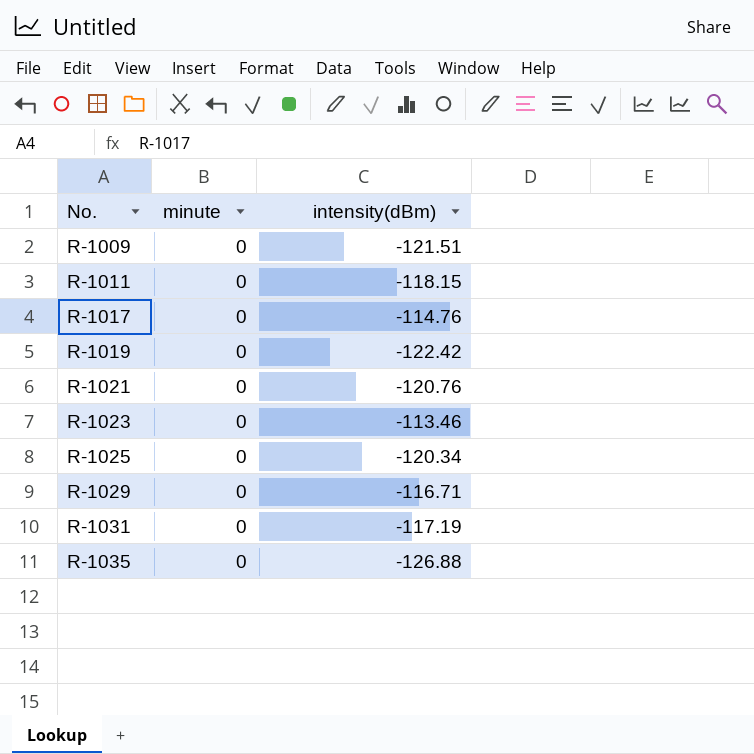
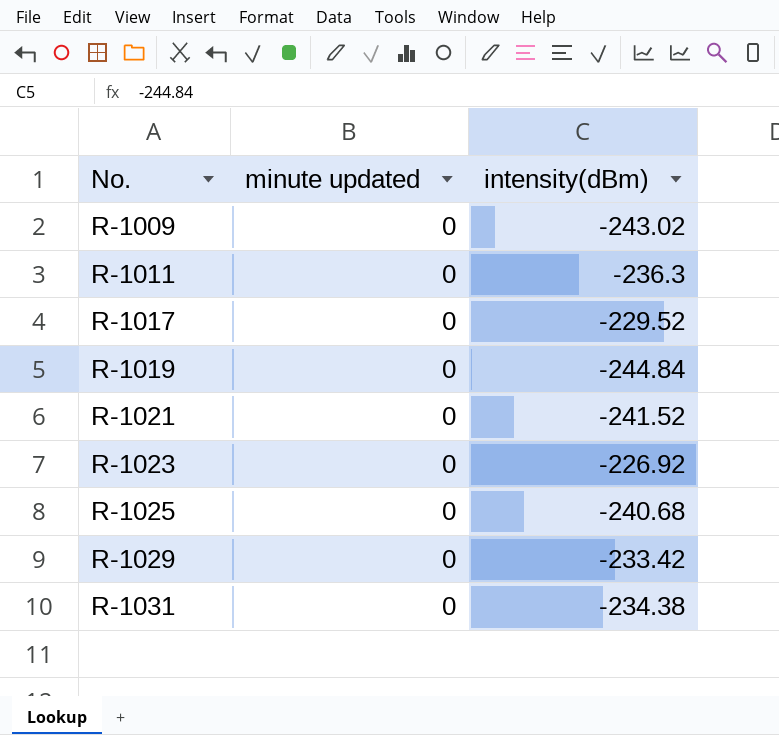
column name: minute -> minute updated
row R-1035: 0 | -126.88 -> none
R-1009 | intensity(dBm): -121.51 -> -243.02
R-1011 | intensity(dBm): -118.15 -> -236.3
R-1017 | intensity(dBm): -114.76 -> -229.52
R-1019 | intensity(dBm): -122.42 -> -244.84
R-1021 | intensity(dBm): -120.76 -> -241.52
R-1023 | intensity(dBm): -113.46 -> -226.92
R-1025 | intensity(dBm): -120.34 -> -240.68
R-1029 | intensity(dBm): -116.71 -> -233.42
R-1031 | intensity(dBm): -117.19 -> -234.38

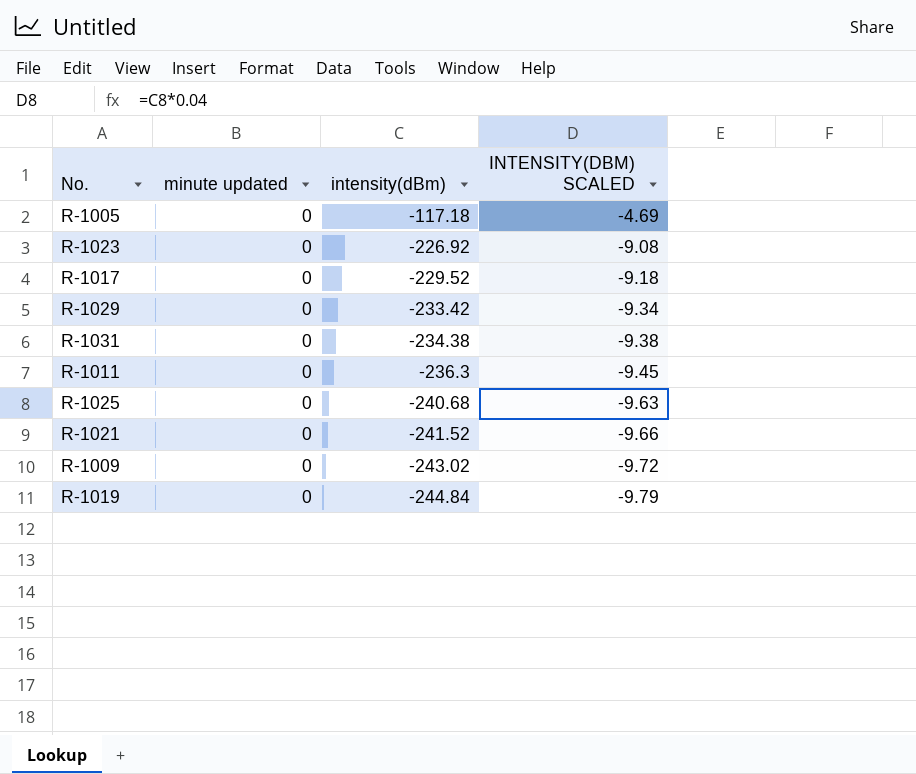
row order: No. ascending -> intensity(dBm) descending
column INTENSITY(DBM) SCALED | formula: none -> [intensity(dBm)] * 0.04
row R-1005: none -> 0 | -117.18 | -4.69

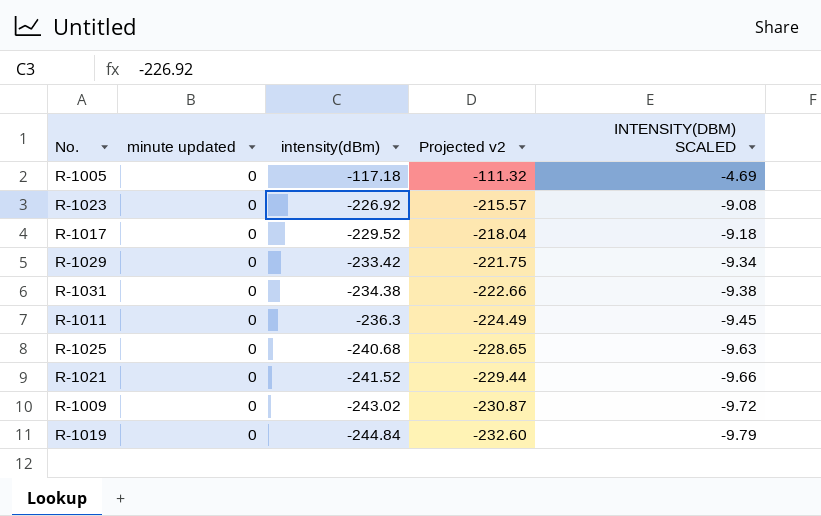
column Projected v2 | formula: none -> [intensity(dBm)] * 0.95

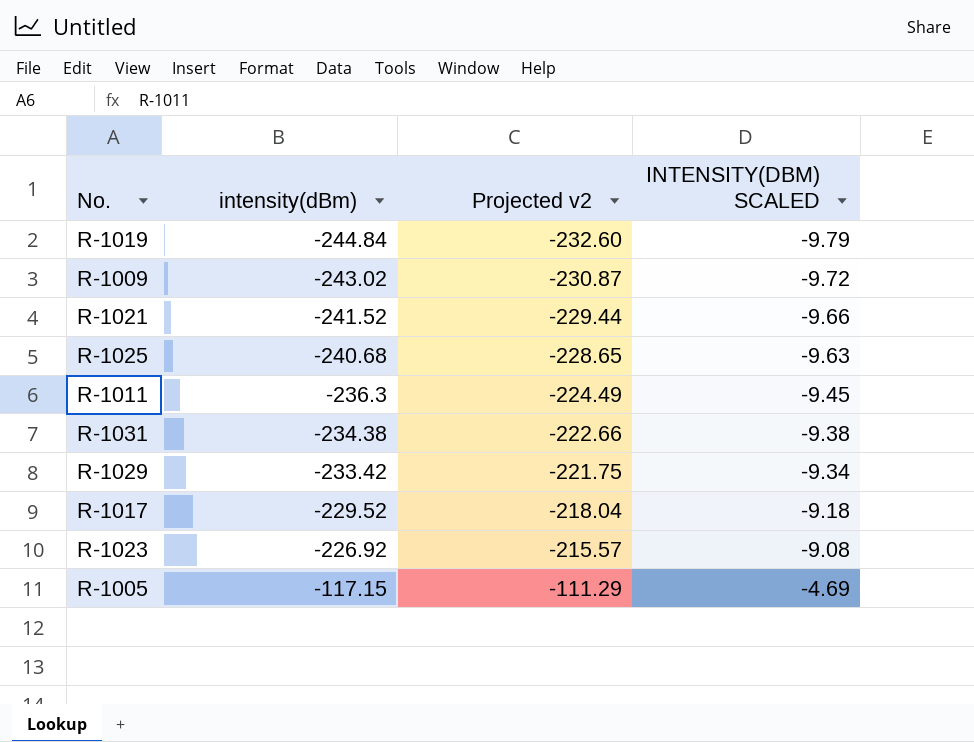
row order: intensity(dBm) descending -> intensity(dBm) ascending
column minute updated | position: 2 -> none
R-1005 | intensity(dBm): -117.18 -> -117.15
R-1005 | Projected v2: -111.32 -> -111.29

